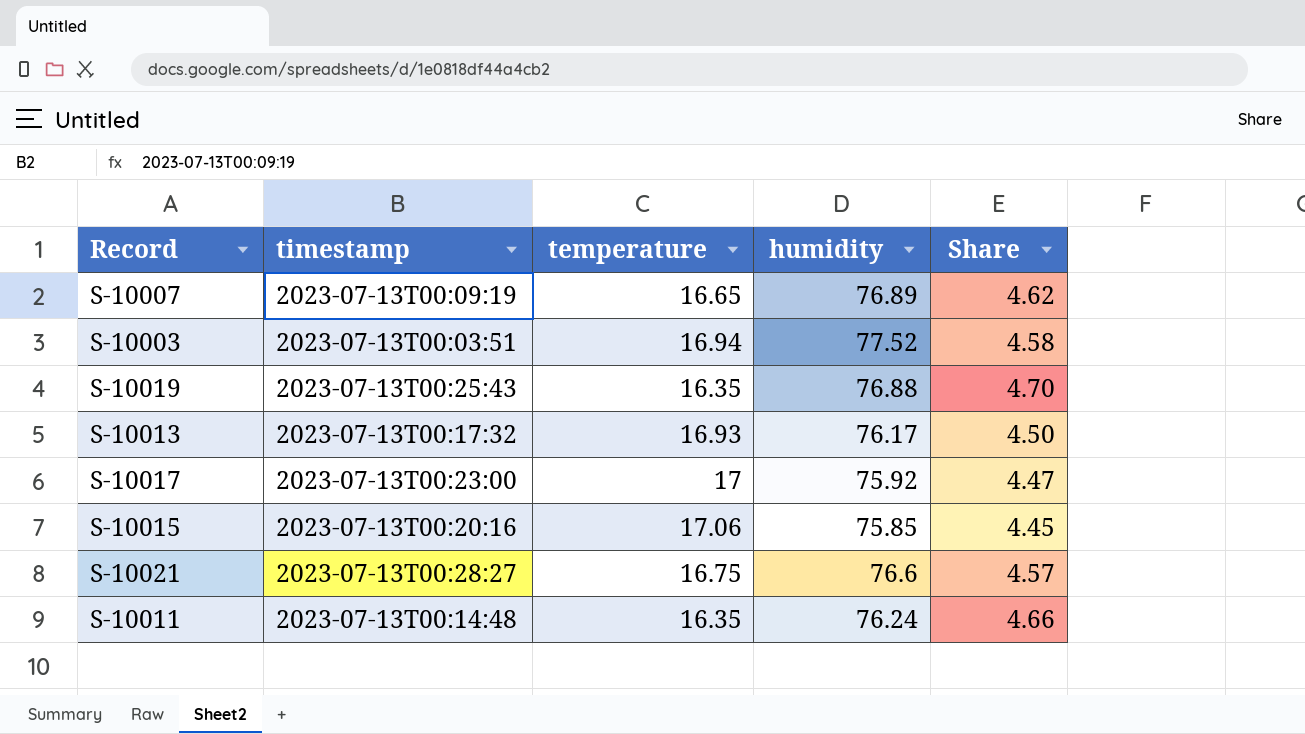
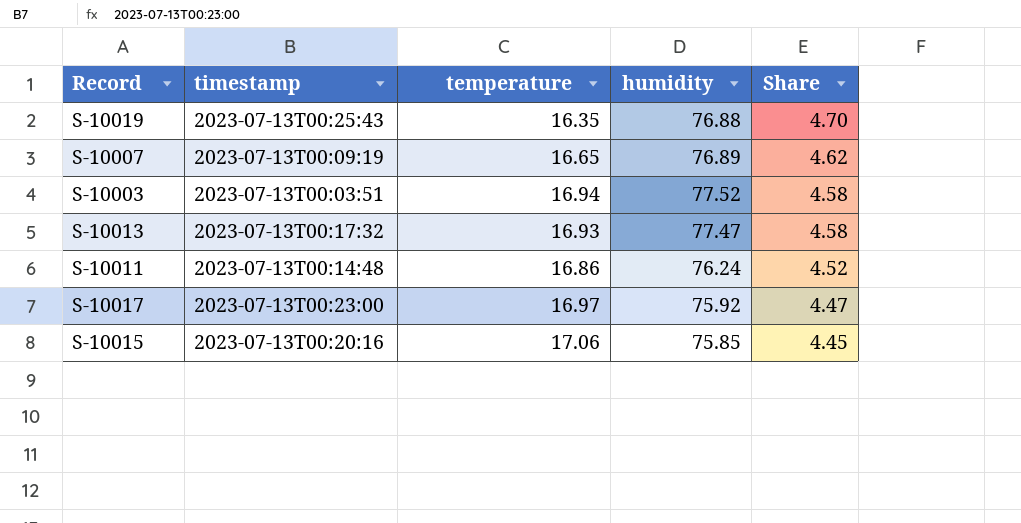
row order: none -> Share descending
row S-10021: 2023-07-13T00:28:27 | 16.75 | 76.6 | 4.57 -> none
S-10013 | humidity: 76.17 -> 77.47
S-10013 | Share: 4.50 -> 4.58
S-10011 | temperature: 16.35 -> 16.86
S-10011 | Share: 4.66 -> 4.52
S-10017 | temperature: 17 -> 16.97

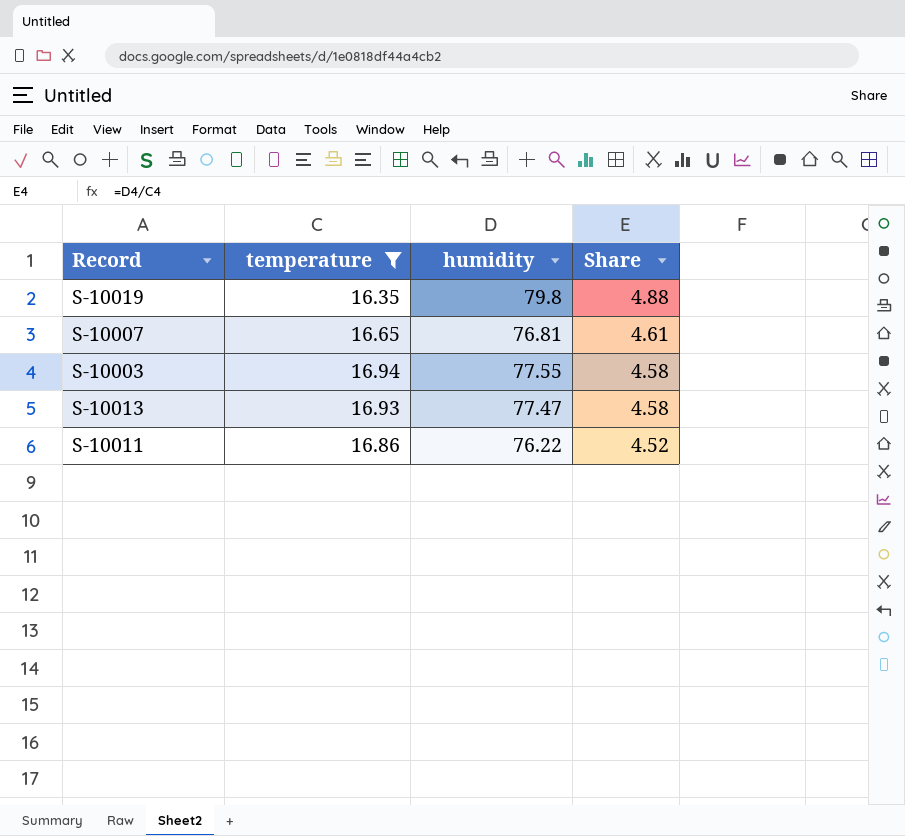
filter: none -> temperature <= 16.94
column timestamp | position: 2 -> none
S-10019 | humidity: 76.88 -> 79.8
S-10019 | Share: 4.70 -> 4.88
S-10007 | humidity: 76.89 -> 76.81
S-10007 | Share: 4.62 -> 4.61
S-10003 | humidity: 77.52 -> 77.55
S-10011 | humidity: 76.24 -> 76.22

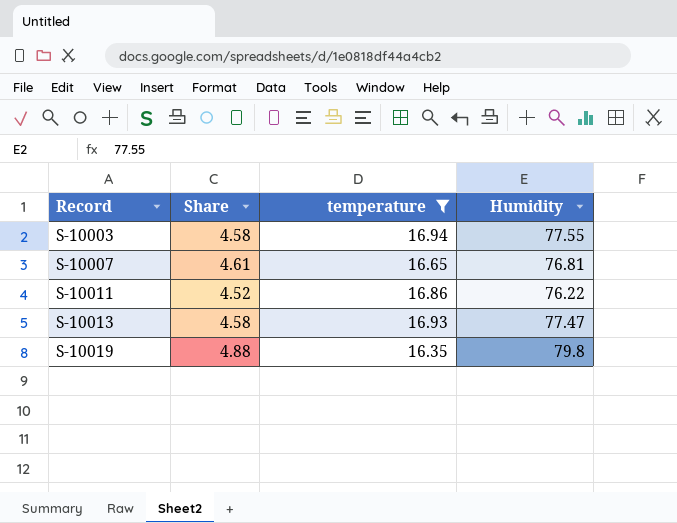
row order: Share descending -> Record ascending
column Share | position: 4 -> 2
column name: humidity -> Humidity

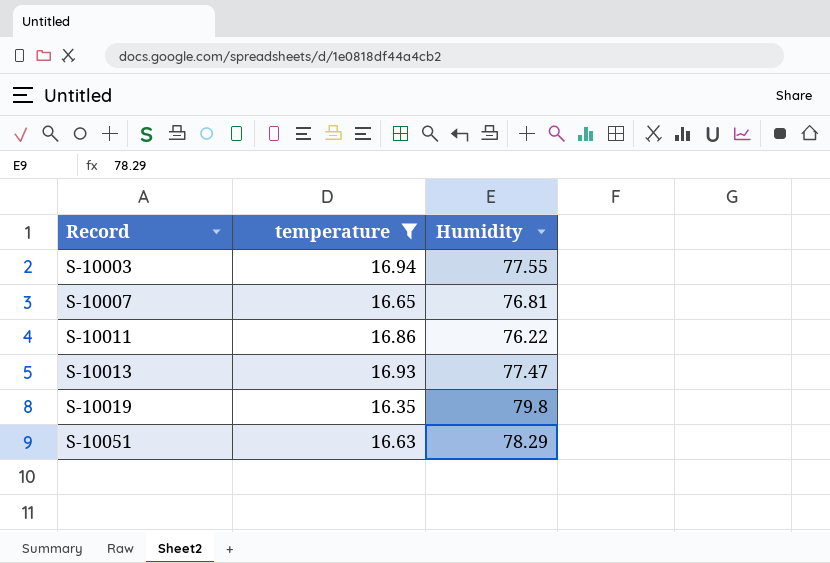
column Share | formula: [Humidity] / [temperature] -> none
row S-10051: none -> 16.63 | 78.29

